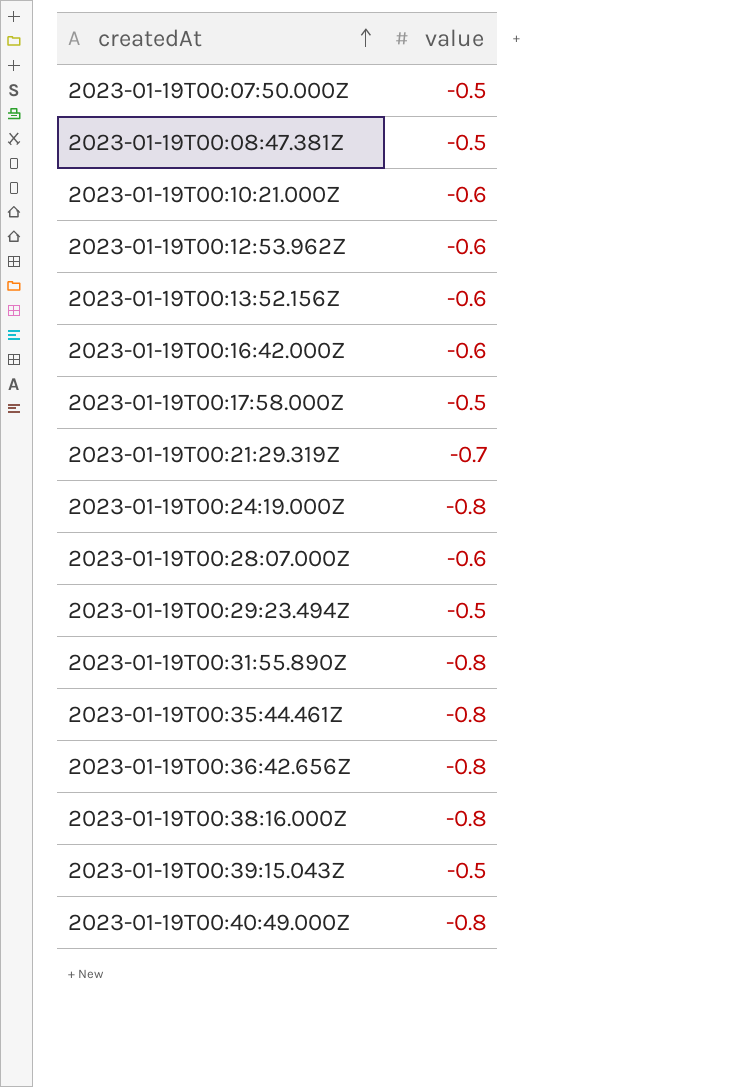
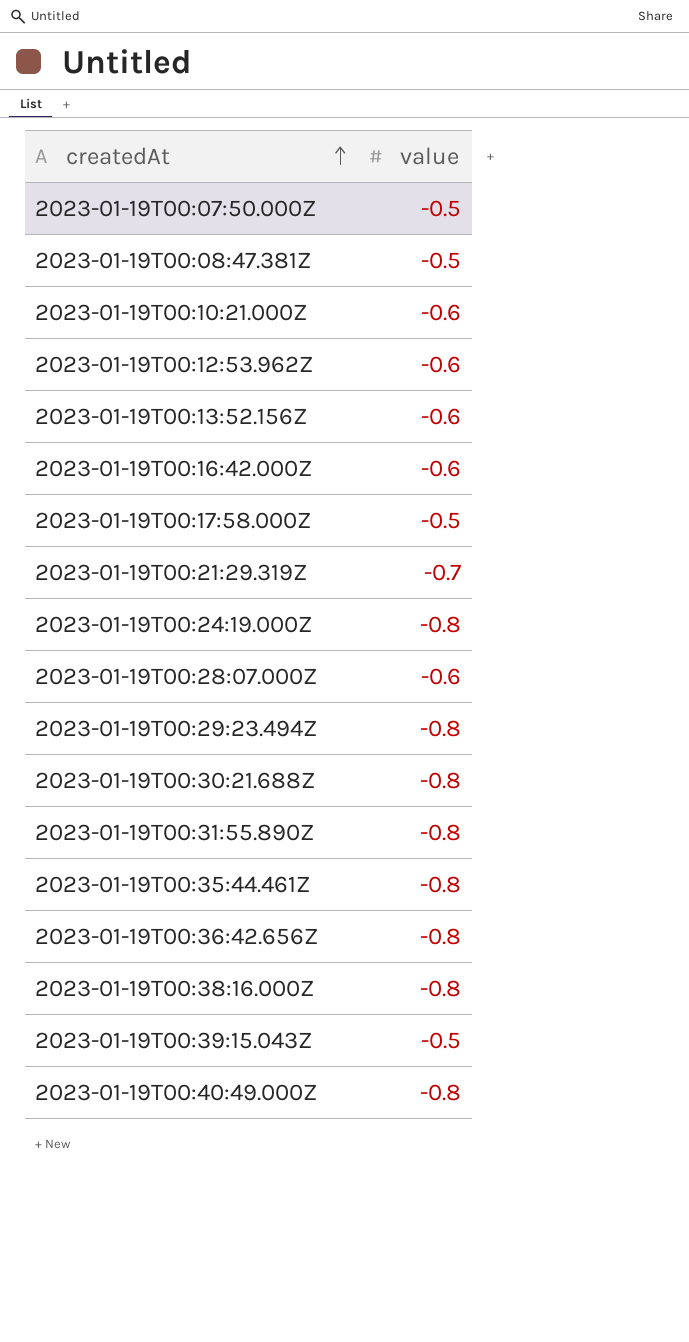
2023-01-19T00:29:23.494Z | value: -0.5 -> -0.8
row 2023-01-19T00:30:21.688Z: none -> -0.8

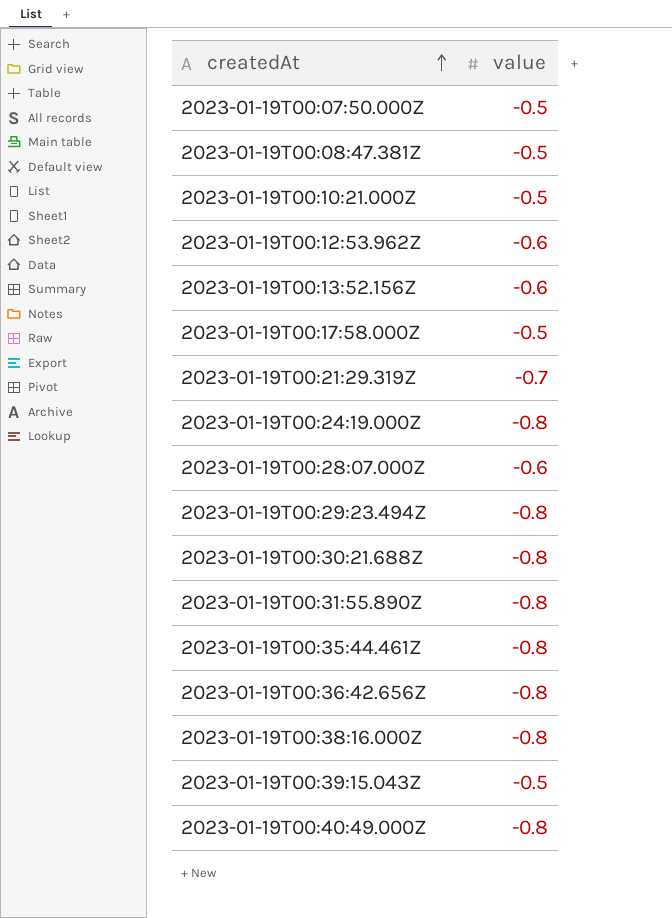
row 2023-01-19T00:16:42.000Z: -0.6 -> none
2023-01-19T00:10:21.000Z | value: -0.6 -> -0.5

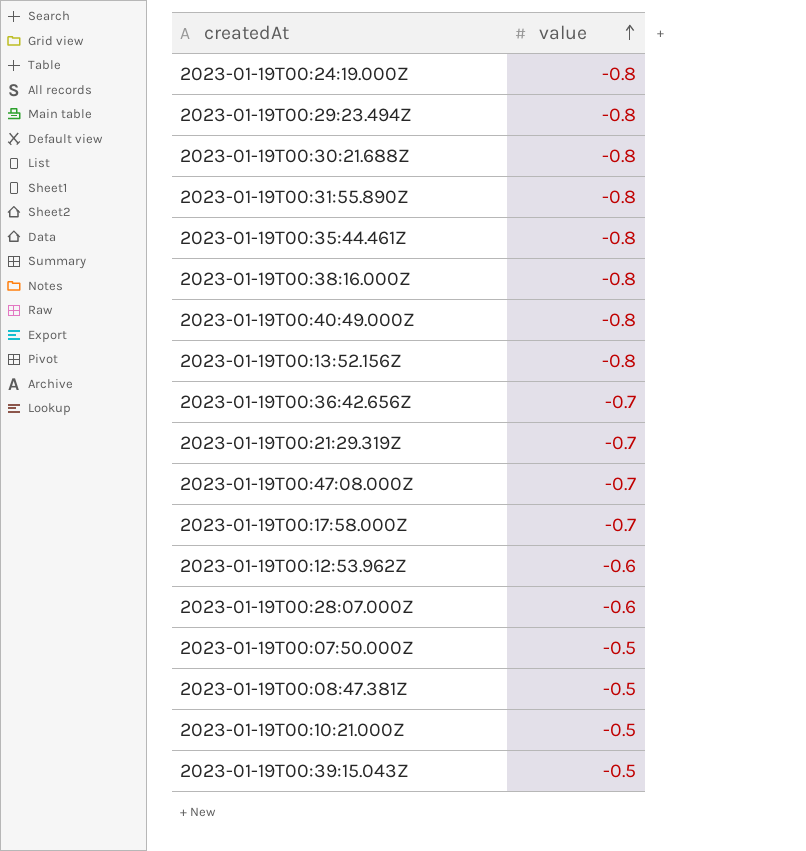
row order: createdAt ascending -> value ascending
2023-01-19T00:13:52.156Z | value: -0.6 -> -0.8
2023-01-19T00:36:42.656Z | value: -0.8 -> -0.7
row 2023-01-19T00:47:08.000Z: none -> -0.7
2023-01-19T00:17:58.000Z | value: -0.5 -> -0.7

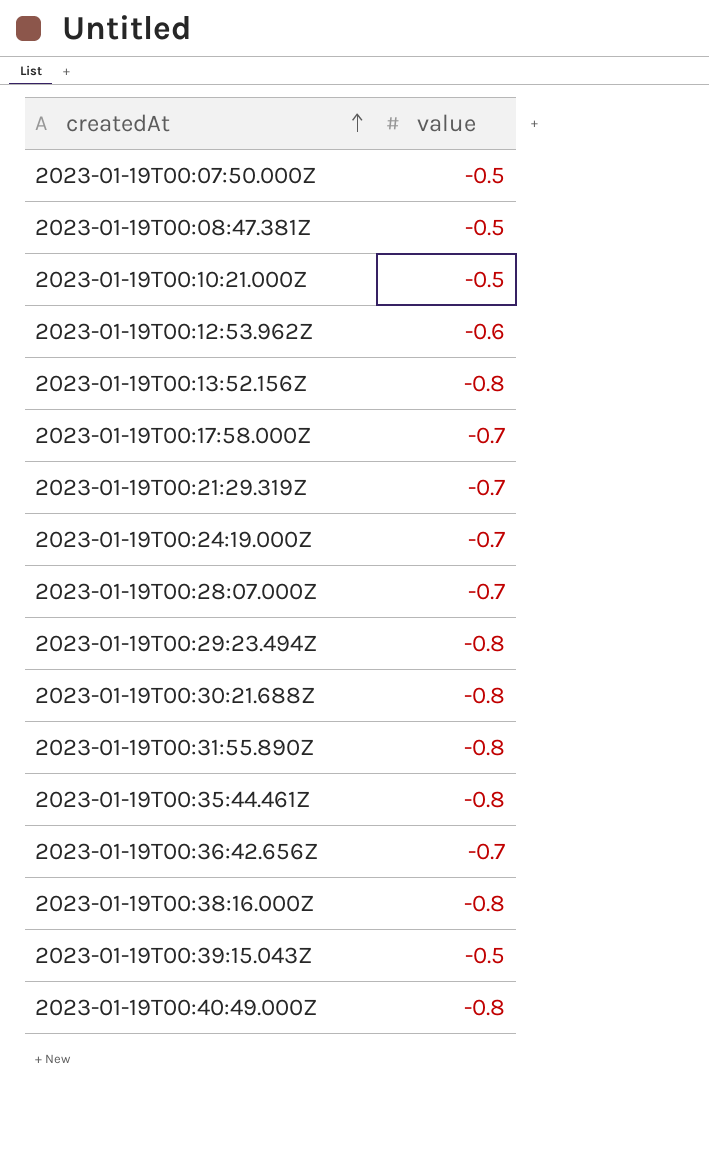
row order: value ascending -> createdAt ascending
row 2023-01-19T00:47:08.000Z: -0.7 -> none
2023-01-19T00:24:19.000Z | value: -0.8 -> -0.7
2023-01-19T00:28:07.000Z | value: -0.6 -> -0.7

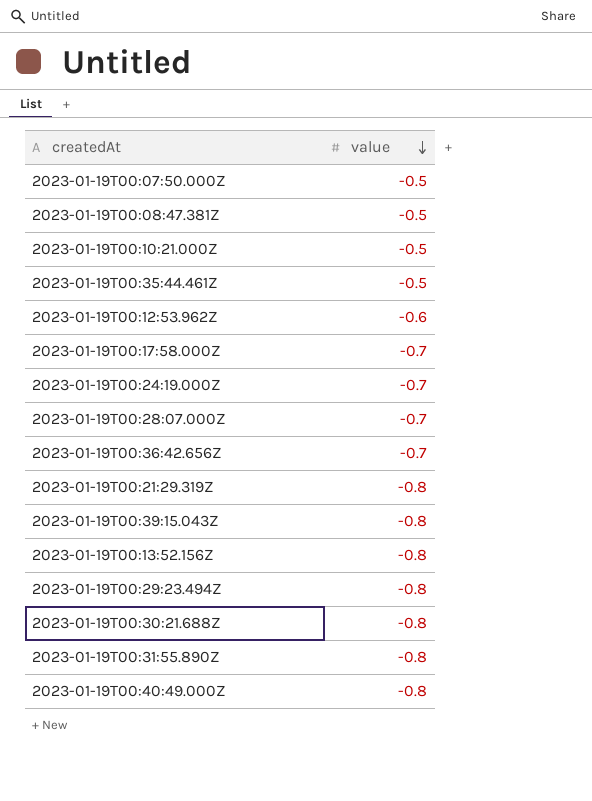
row order: createdAt ascending -> value descending
row 2023-01-19T00:38:16.000Z: -0.8 -> none
2023-01-19T00:35:44.461Z | value: -0.8 -> -0.5
2023-01-19T00:21:29.319Z | value: -0.7 -> -0.8
2023-01-19T00:39:15.043Z | value: -0.5 -> -0.8

